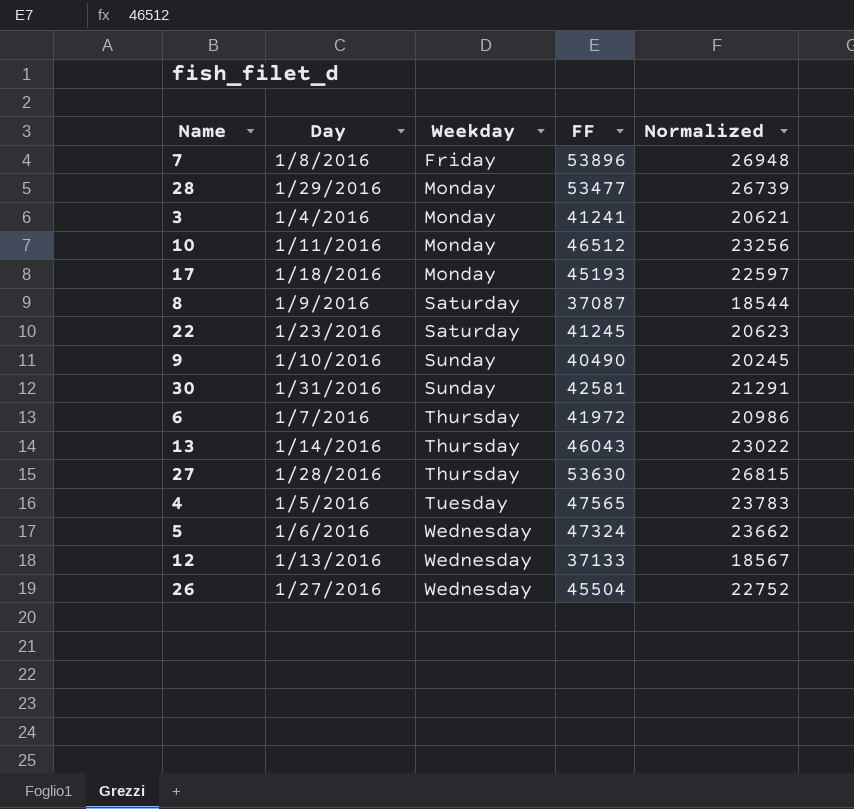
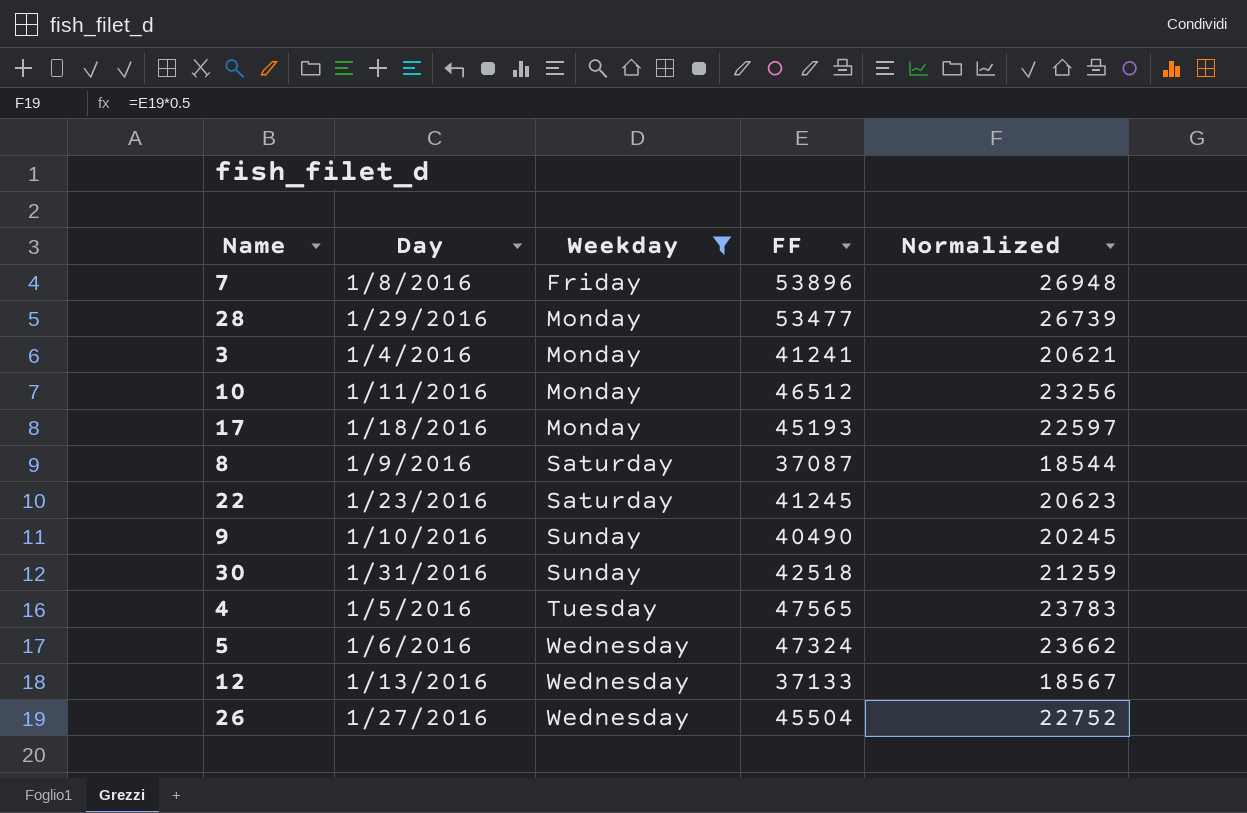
filter: none -> Weekday != Thursday
30 | FF: 42581 -> 42518
30 | Normalized: 21291 -> 21259

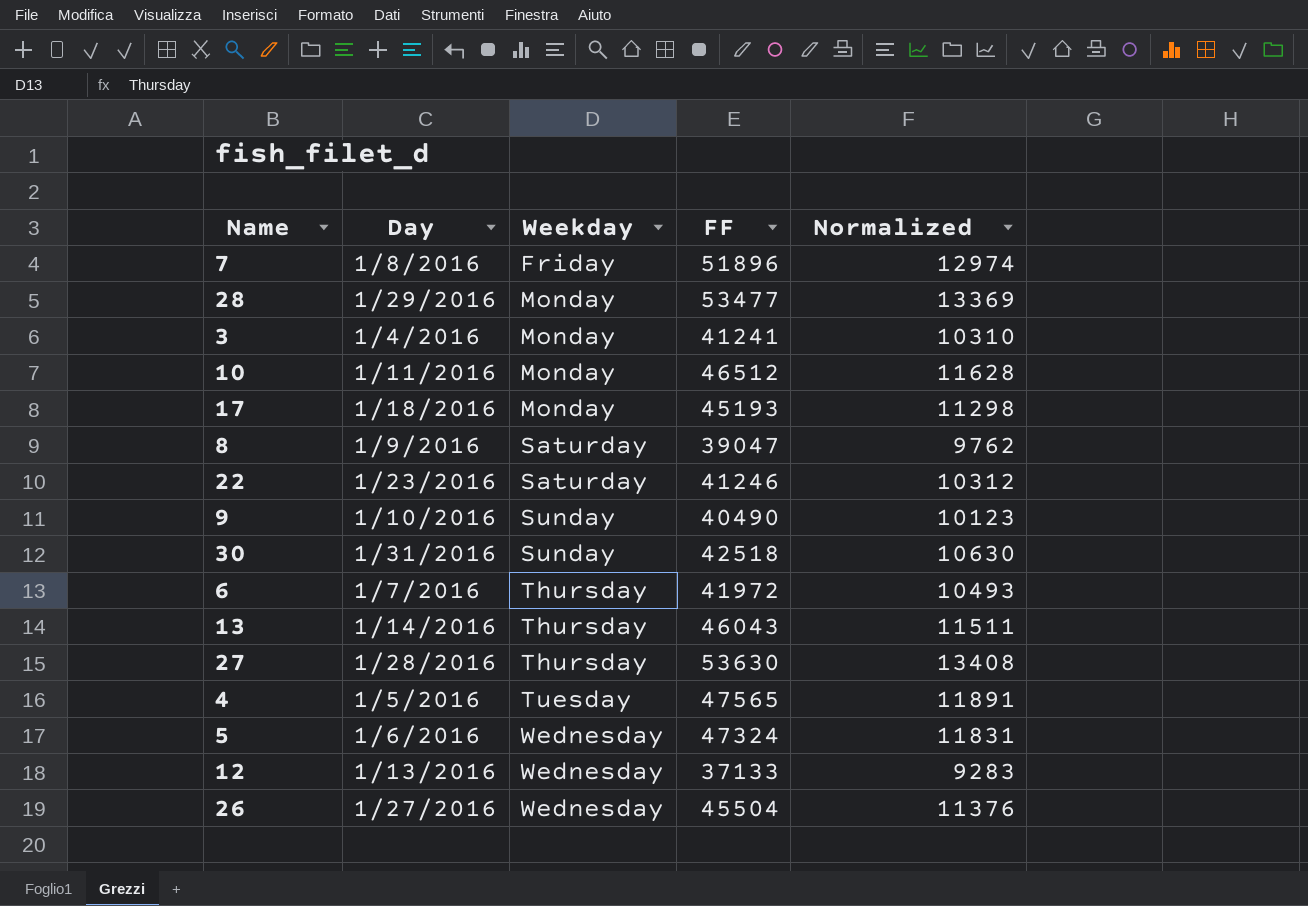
filter: Weekday != Thursday -> none
column Normalized | formula: [FF] * 0.5 -> [FF] * 0.25
7 | FF: 53896 -> 51896
8 | FF: 37087 -> 39047
22 | FF: 41245 -> 41246

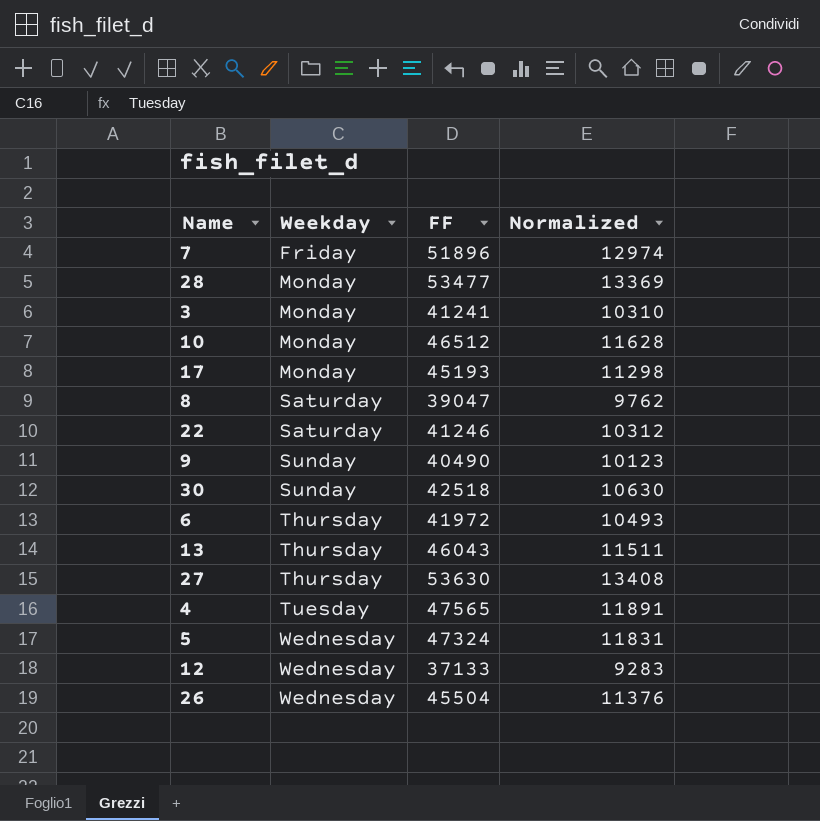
column Day | position: 2 -> none

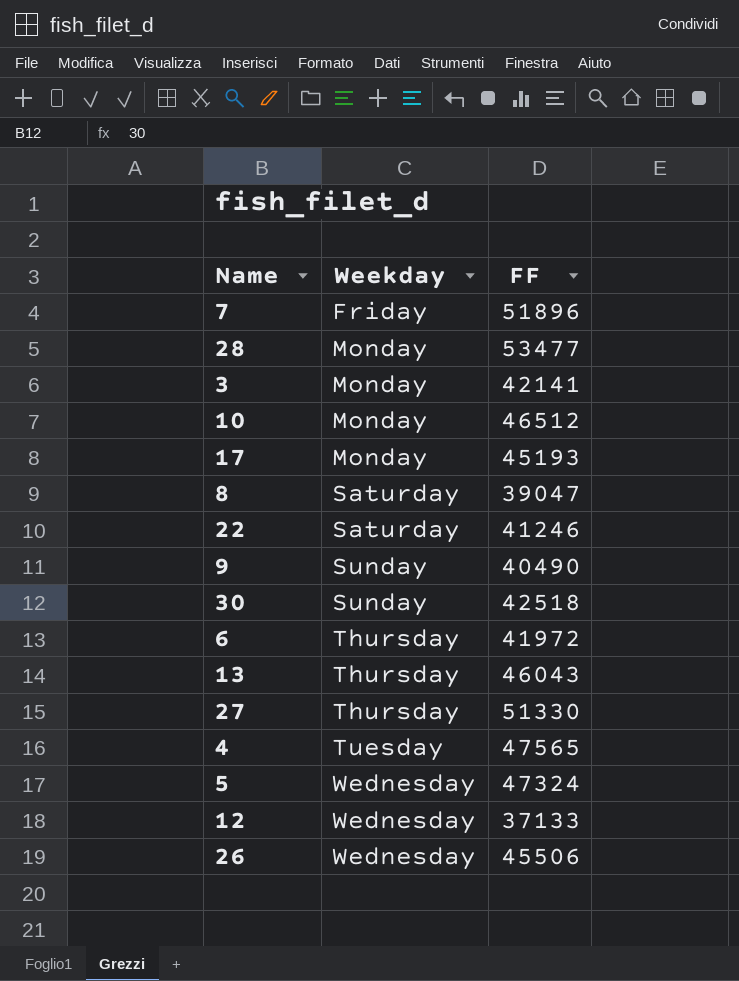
column Normalized | formula: [FF] * 0.25 -> none
3 | FF: 41241 -> 42141
27 | FF: 53630 -> 51330
26 | FF: 45504 -> 45506

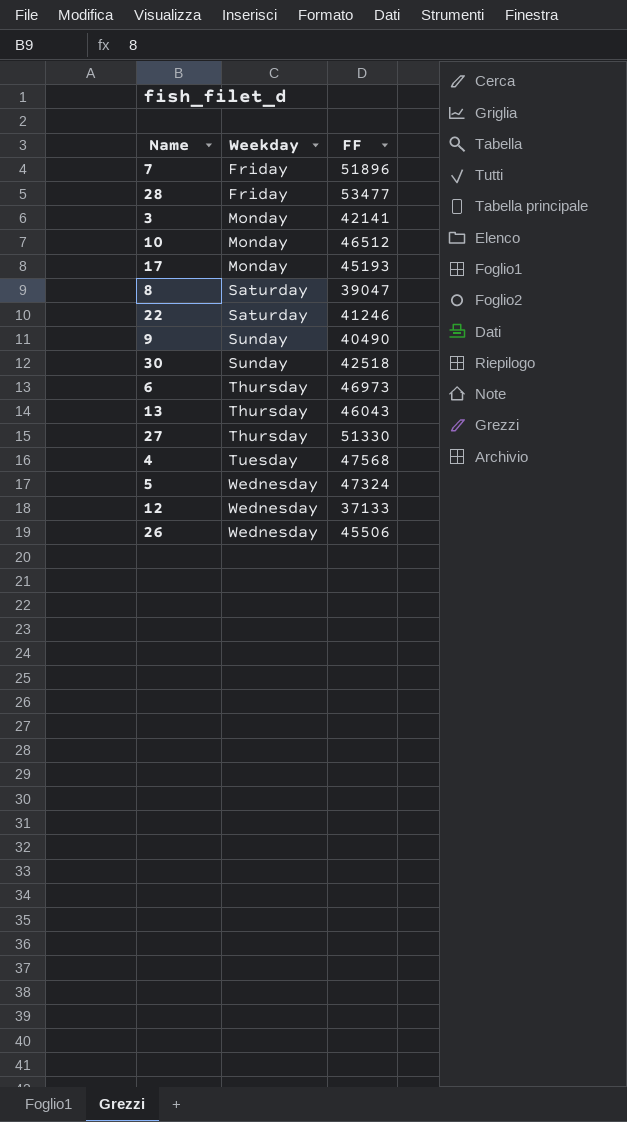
28 | Weekday: Monday -> Friday
6 | FF: 41972 -> 46973
4 | FF: 47565 -> 47568

